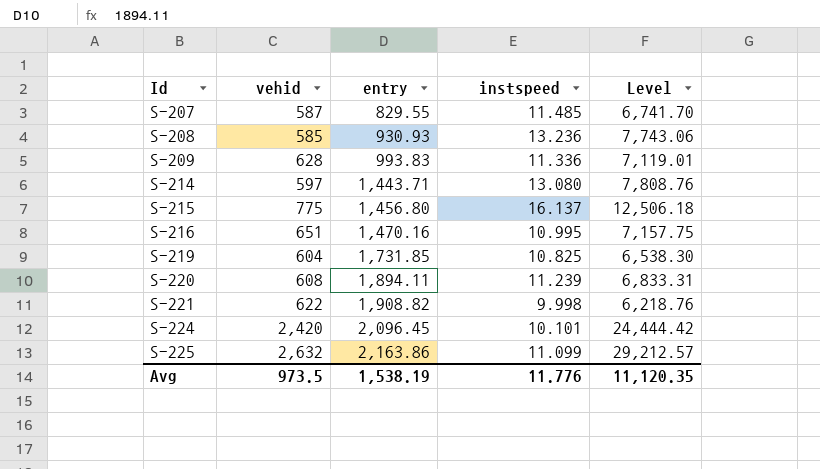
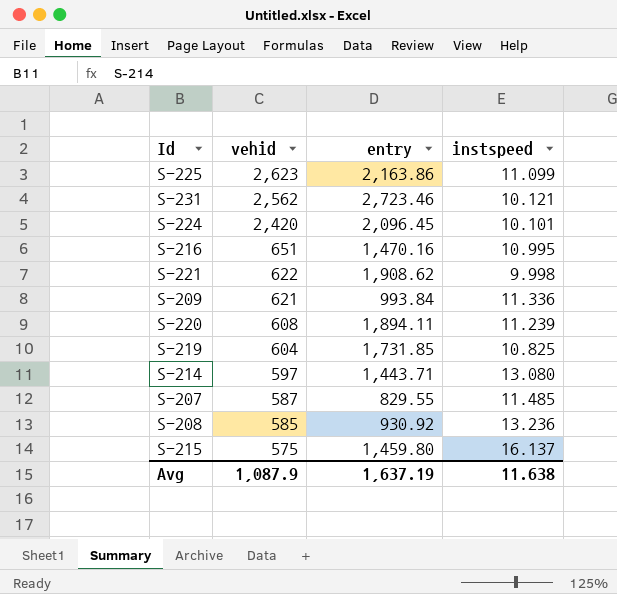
row order: Id ascending -> vehid descending
column Level | formula: [vehid] * [instspeed] -> none
S-225 | vehid: 2,632 -> 2,623
row S-231: none -> 2,562 | 2,723.46 | 10.121
S-221 | entry: 1,908.82 -> 1,908.62
S-209 | vehid: 628 -> 621
S-209 | entry: 993.83 -> 993.84
S-208 | entry: 930.93 -> 930.92
S-215 | vehid: 775 -> 575
S-215 | entry: 1,456.80 -> 1,459.80
Avg | vehid: 973.5 -> 1,087.9
Avg | entry: 1,538.19 -> 1,637.19
Avg | instspeed: 11.776 -> 11.638

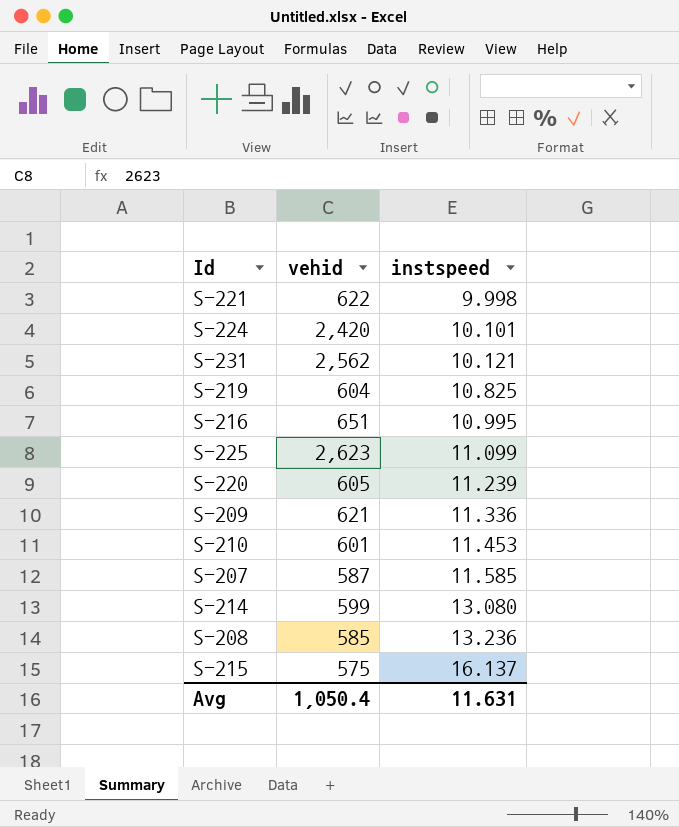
row order: vehid descending -> instspeed ascending
column entry | position: 3 -> none
S-220 | vehid: 608 -> 605
row S-210: none -> 601 | 11.453
S-207 | instspeed: 11.485 -> 11.585
S-214 | vehid: 597 -> 599
Avg | vehid: 1,087.9 -> 1,050.4
Avg | instspeed: 11.638 -> 11.631

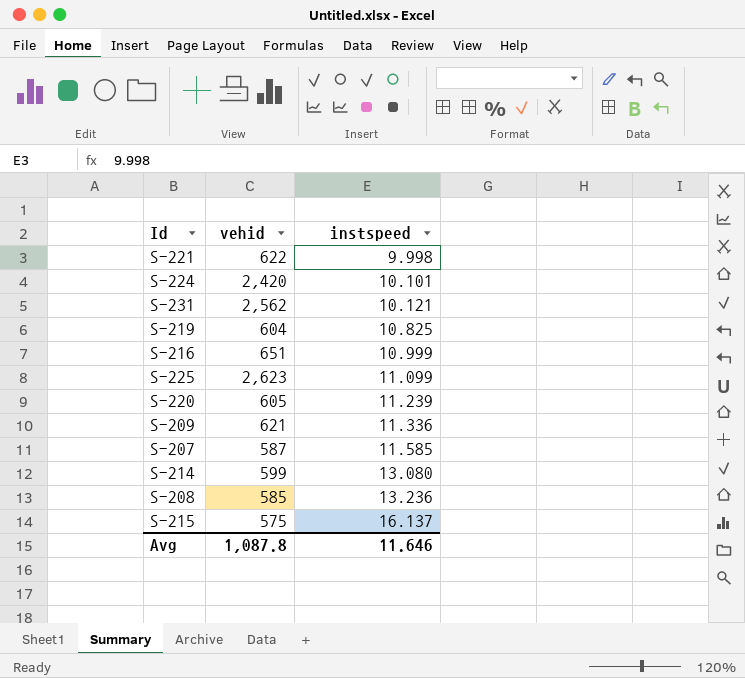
row S-210: 601 | 11.453 -> none
S-216 | instspeed: 10.995 -> 10.999
Avg | vehid: 1,050.4 -> 1,087.8
Avg | instspeed: 11.631 -> 11.646

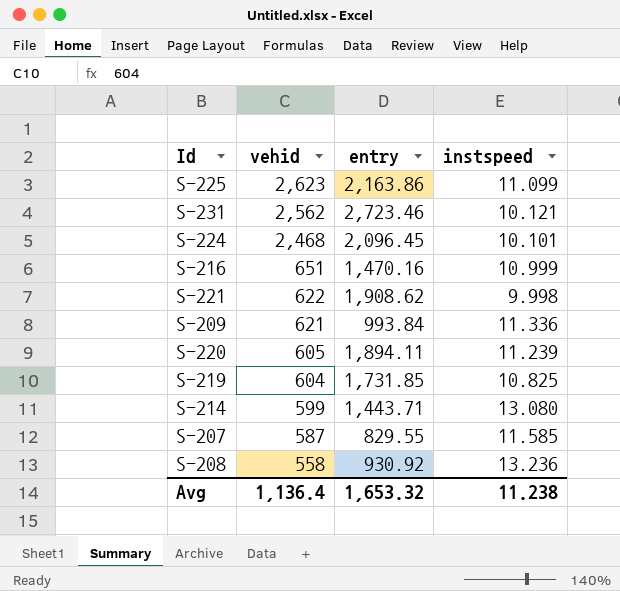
row order: instspeed ascending -> vehid descending
column entry | position: none -> 3
row S-215: 575 | 16.137 -> none
S-224 | vehid: 2,420 -> 2,468
S-208 | vehid: 585 -> 558
Avg | vehid: 1,087.8 -> 1,136.4
Avg | instspeed: 11.646 -> 11.238

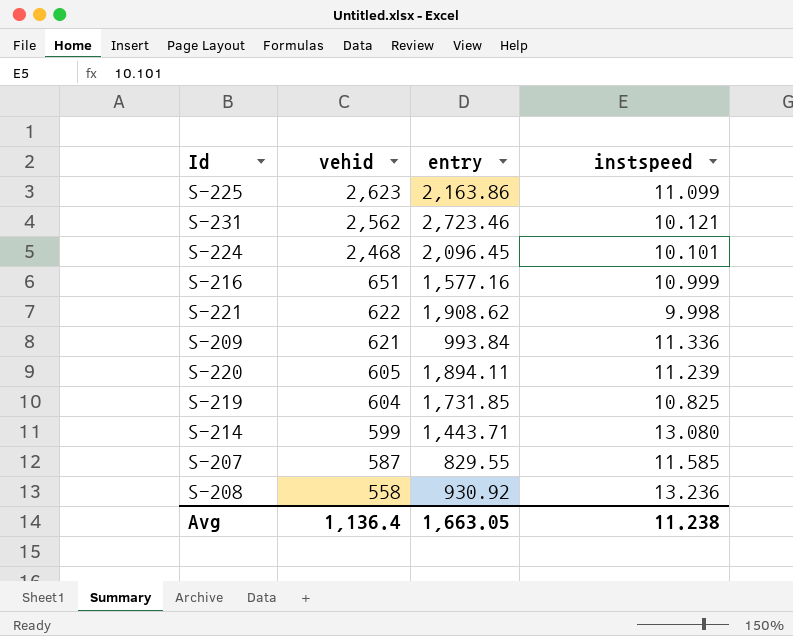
S-216 | entry: 1,470.16 -> 1,577.16
Avg | entry: 1,653.32 -> 1,663.05

